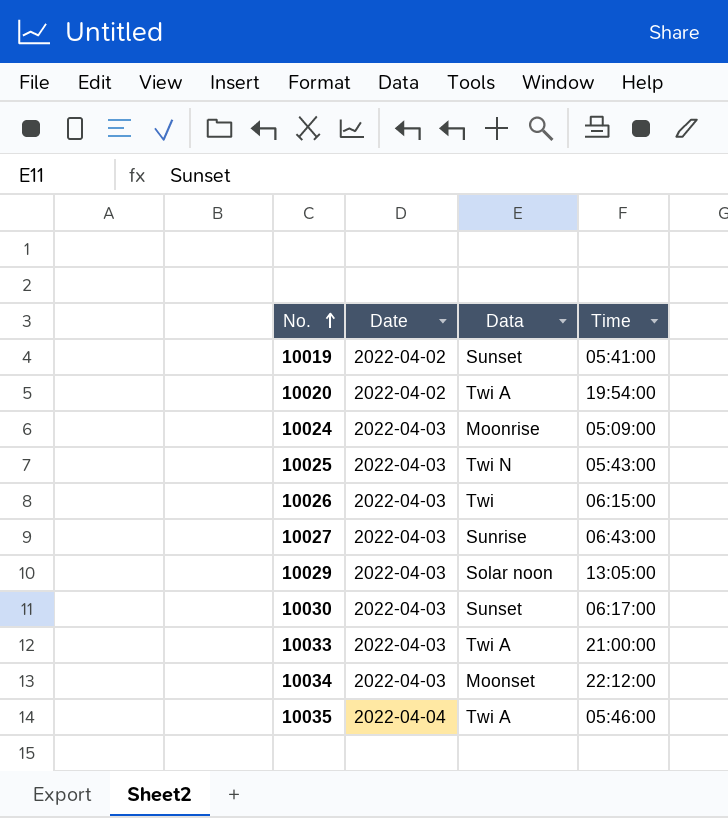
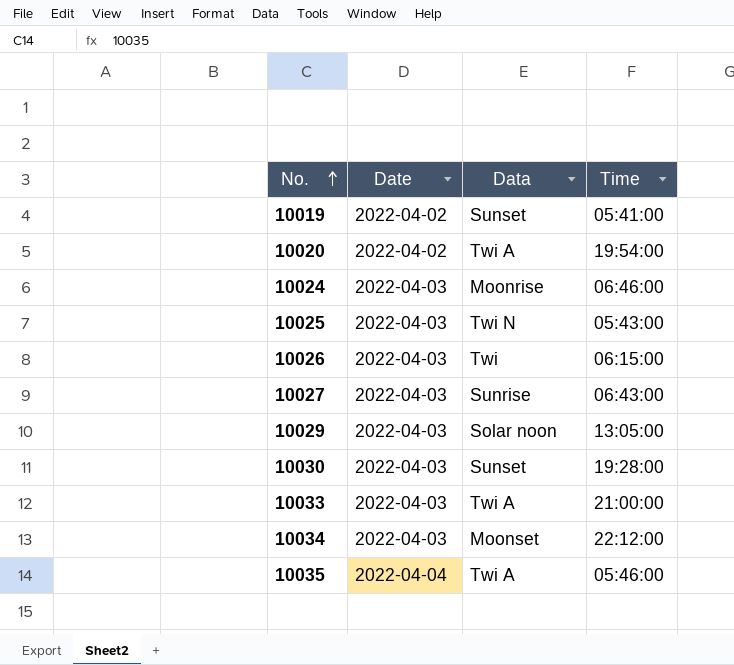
10024 | Time: 05:09:00 -> 06:46:00
10030 | Time: 06:17:00 -> 19:28:00

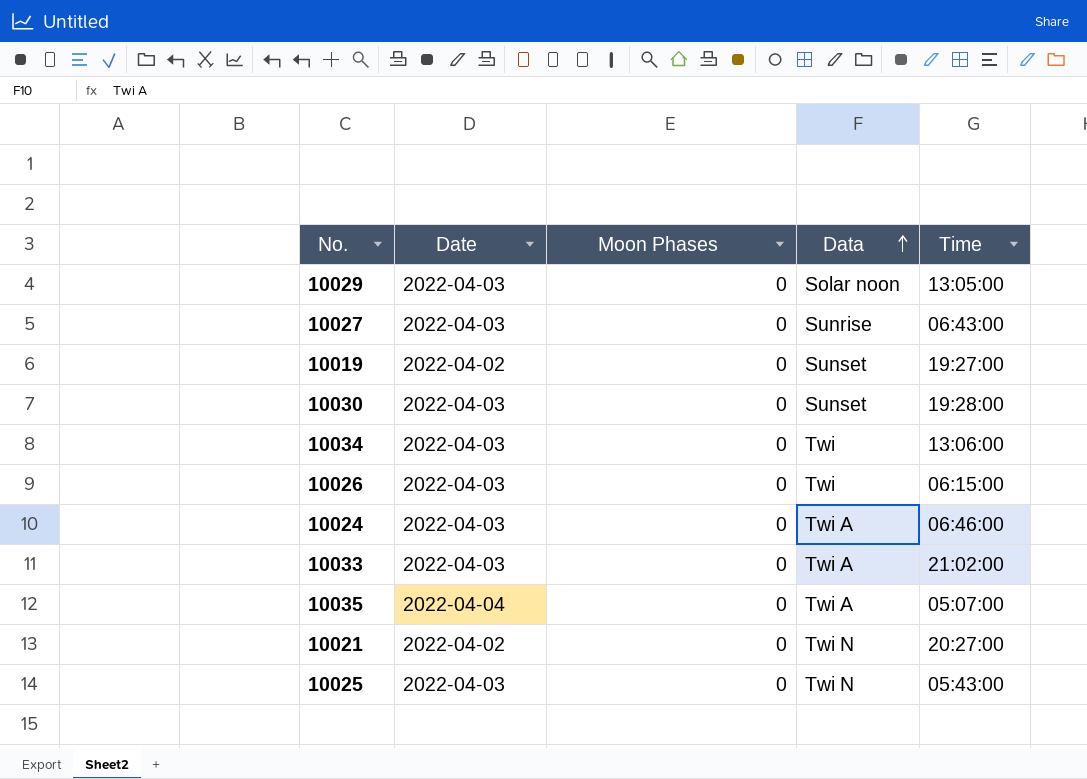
row order: No. ascending -> Data ascending
column Moon Phases | position: none -> 3
row 10020: 2022-04-02 | Twi A | 19:54:00 -> none
10019 | Time: 05:41:00 -> 19:27:00
10034 | Data: Moonset -> Twi
10034 | Time: 22:12:00 -> 13:06:00
10024 | Data: Moonrise -> Twi A
10033 | Time: 21:00:00 -> 21:02:00
10035 | Time: 05:46:00 -> 05:07:00
row 10021: none -> 2022-04-02 | 0 | Twi N | 20:27:00

